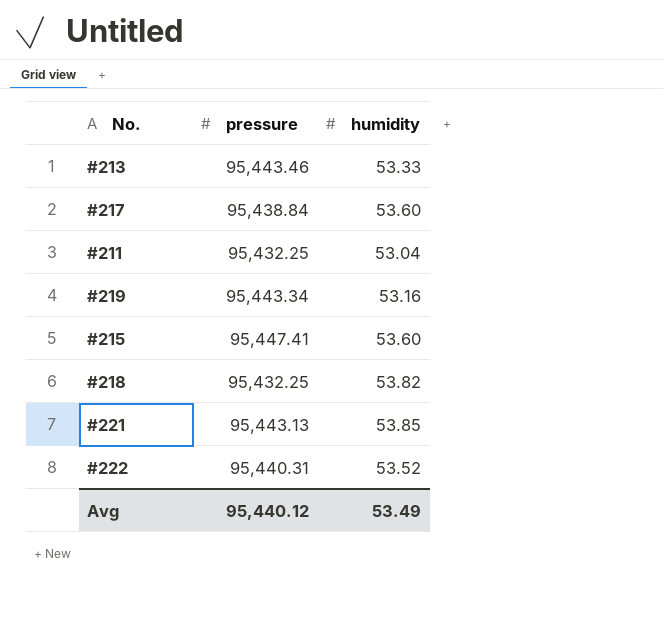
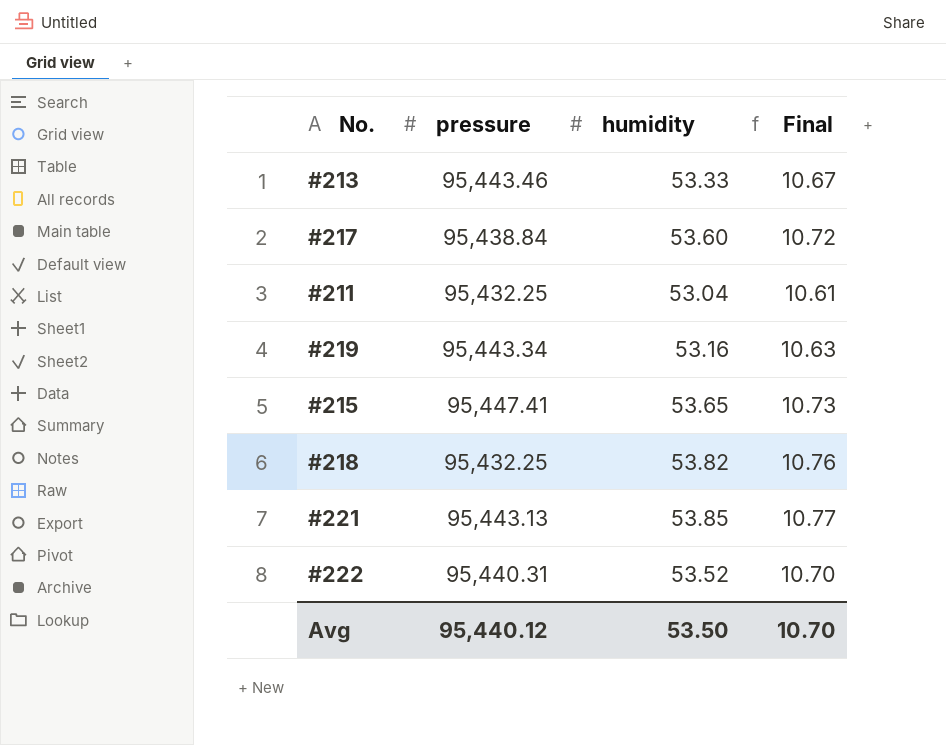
column Final | formula: none -> [humidity] * 0.2
#215 | humidity: 53.60 -> 53.65
Avg | humidity: 53.49 -> 53.50

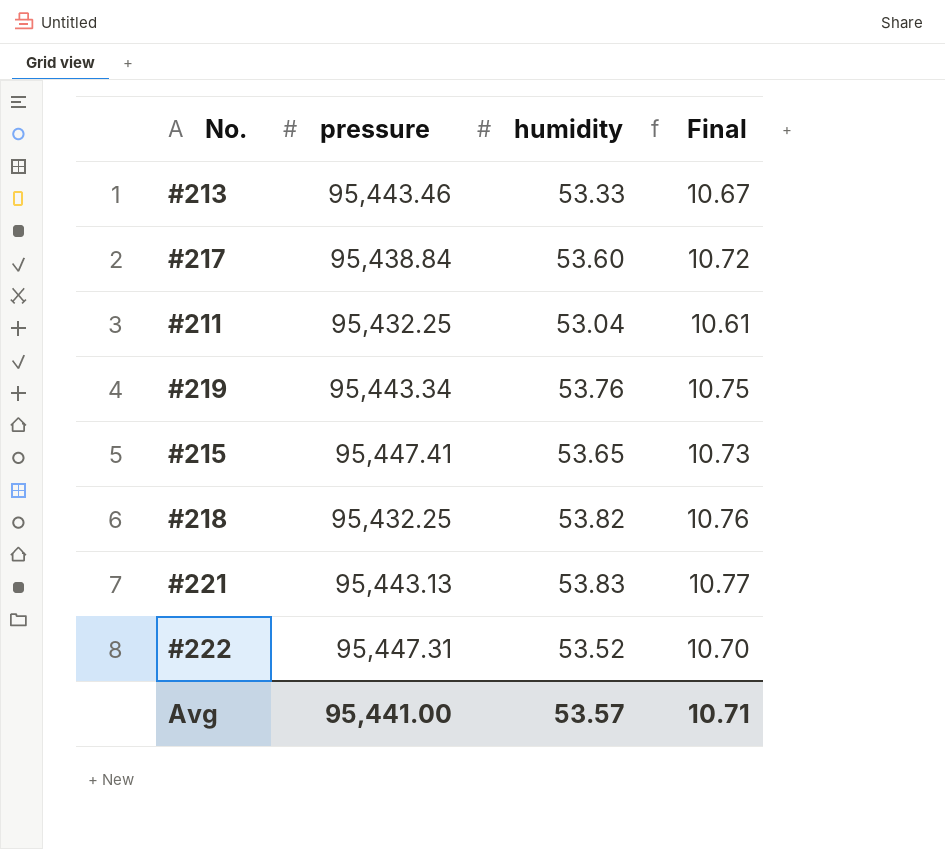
#219 | humidity: 53.16 -> 53.76
#219 | Final: 10.63 -> 10.75
#221 | humidity: 53.85 -> 53.83
#222 | pressure: 95,440.31 -> 95,447.31
Avg | pressure: 95,440.12 -> 95,441.00
Avg | humidity: 53.50 -> 53.57
Avg | Final: 10.70 -> 10.71

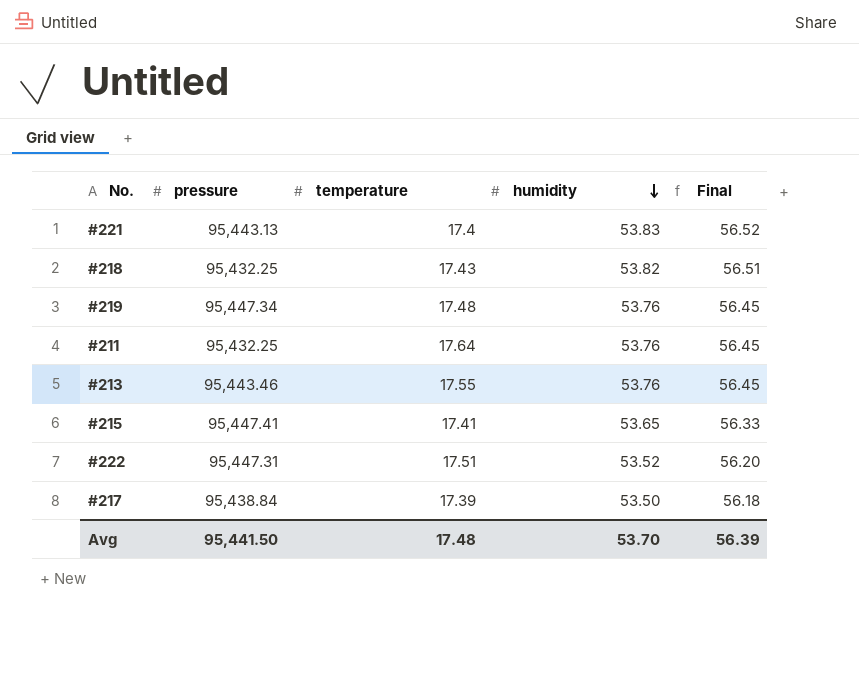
row order: none -> humidity descending
column temperature | position: none -> 3
column Final | formula: [humidity] * 0.2 -> [humidity] * 1.05
#219 | pressure: 95,443.34 -> 95,447.34
#211 | humidity: 53.04 -> 53.76
#213 | humidity: 53.33 -> 53.76
#217 | humidity: 53.60 -> 53.50
Avg | pressure: 95,441.00 -> 95,441.50
Avg | humidity: 53.57 -> 53.70
Avg | Final: 10.71 -> 56.39

